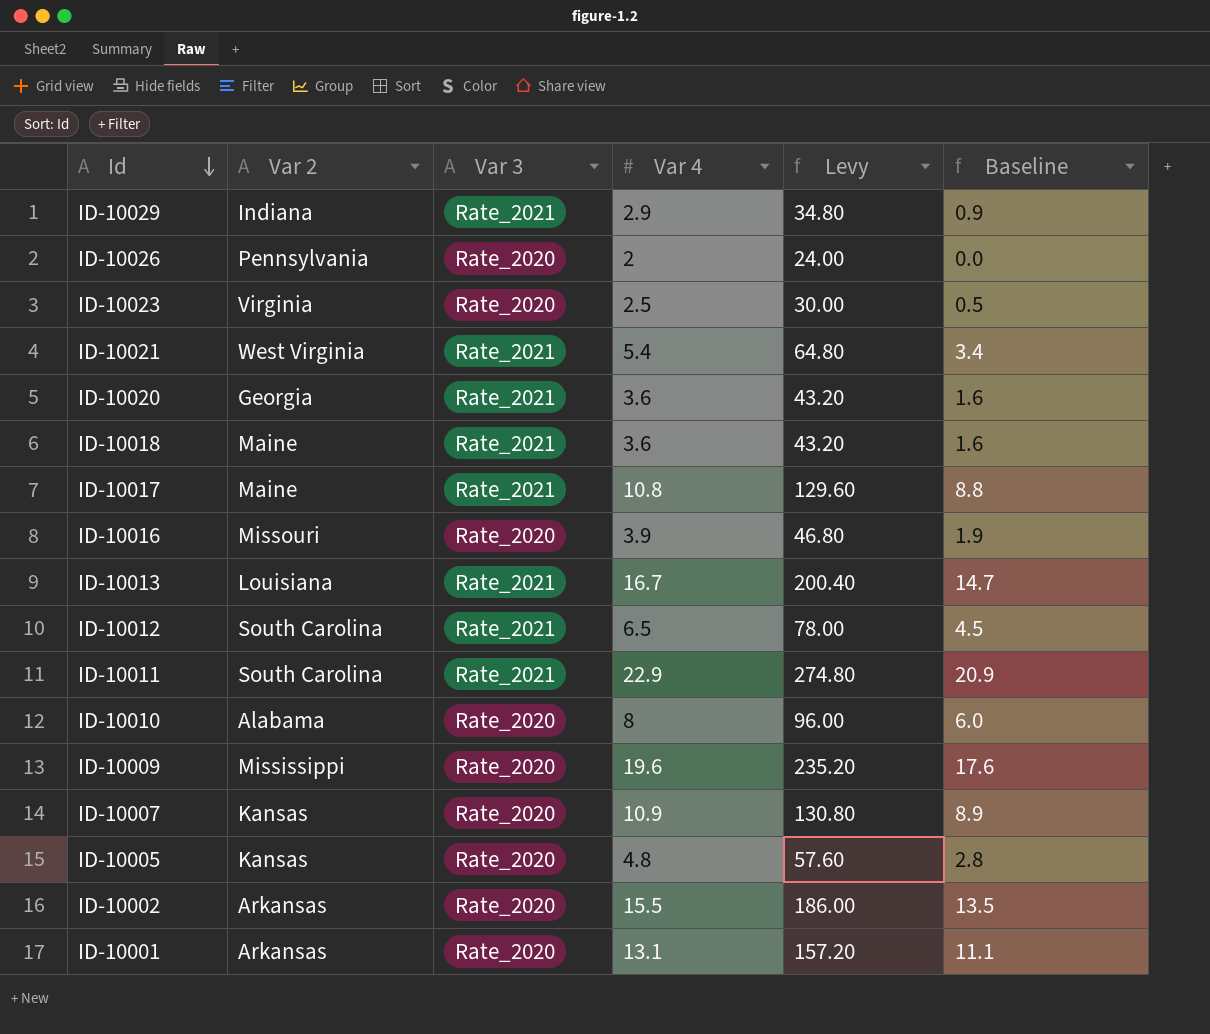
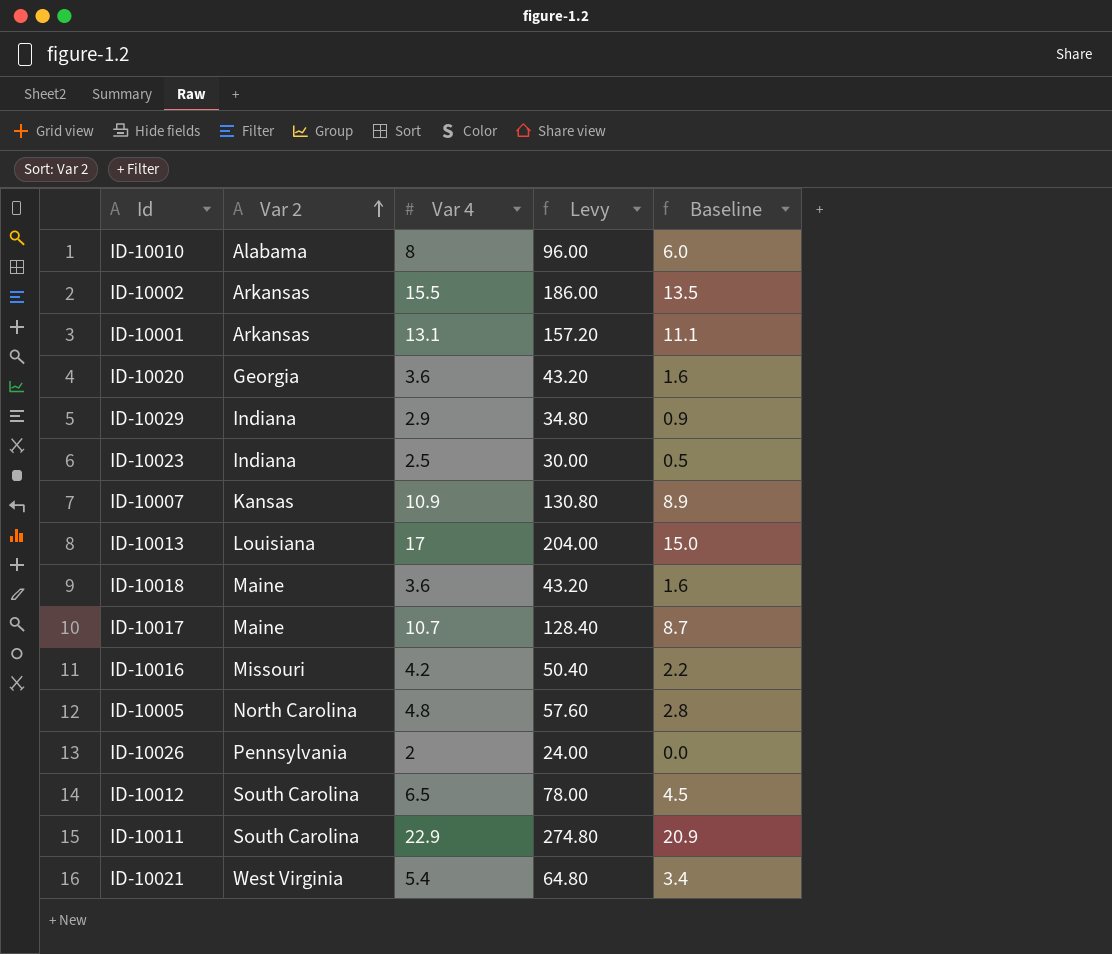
row order: Id descending -> Var 2 ascending
column Var 3 | position: 3 -> none
row ID-10009: Mississippi | Rate_2020 | 19.6 | 235.20 | 17.6 -> none
ID-10023 | Var 2: Virginia -> Indiana
ID-10013 | Var 4: 16.7 -> 17
ID-10013 | Levy: 200.40 -> 204.00
ID-10013 | Baseline: 14.7 -> 15.0
ID-10017 | Var 4: 10.8 -> 10.7
ID-10017 | Levy: 129.60 -> 128.40
ID-10017 | Baseline: 8.8 -> 8.7
ID-10016 | Var 4: 3.9 -> 4.2
ID-10016 | Levy: 46.80 -> 50.40
ID-10016 | Baseline: 1.9 -> 2.2
ID-10005 | Var 2: Kansas -> North Carolina

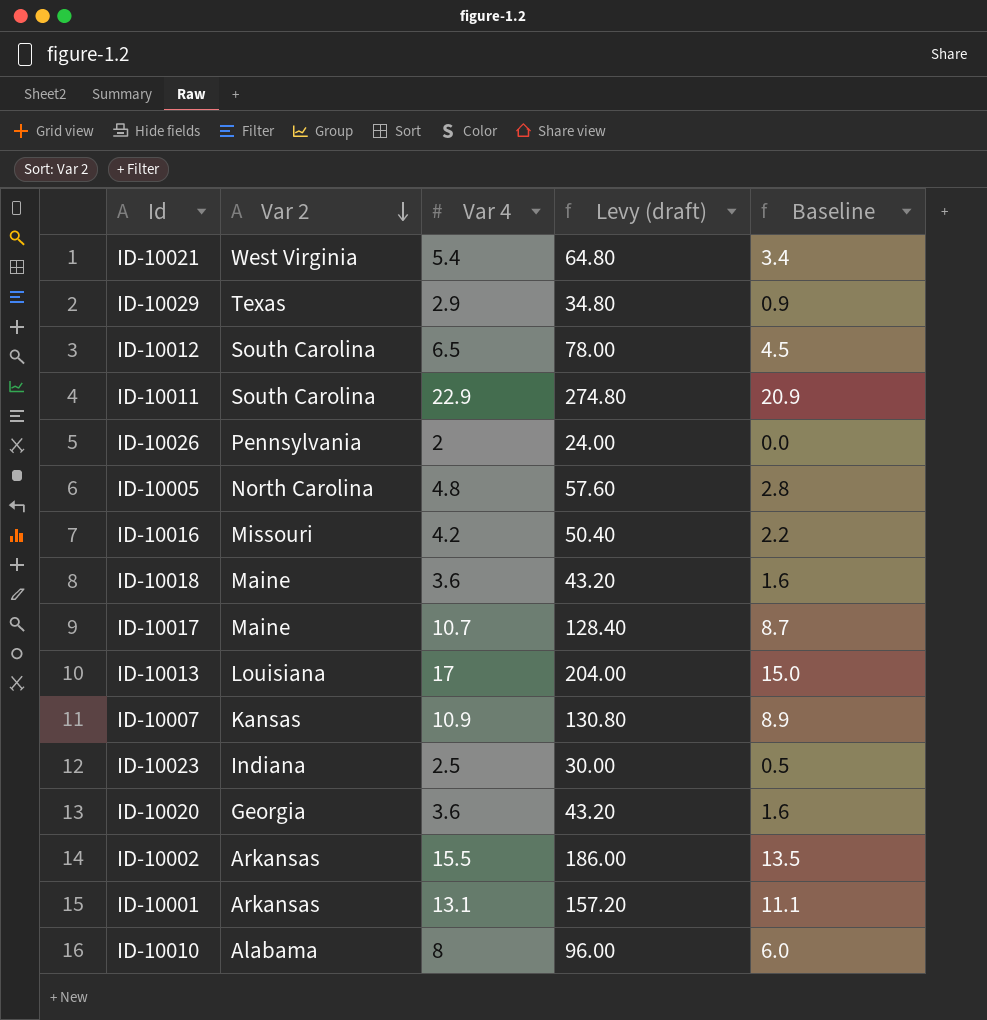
row order: Var 2 ascending -> Var 2 descending
column name: Levy -> Levy (draft)
ID-10029 | Var 2: Indiana -> Texas

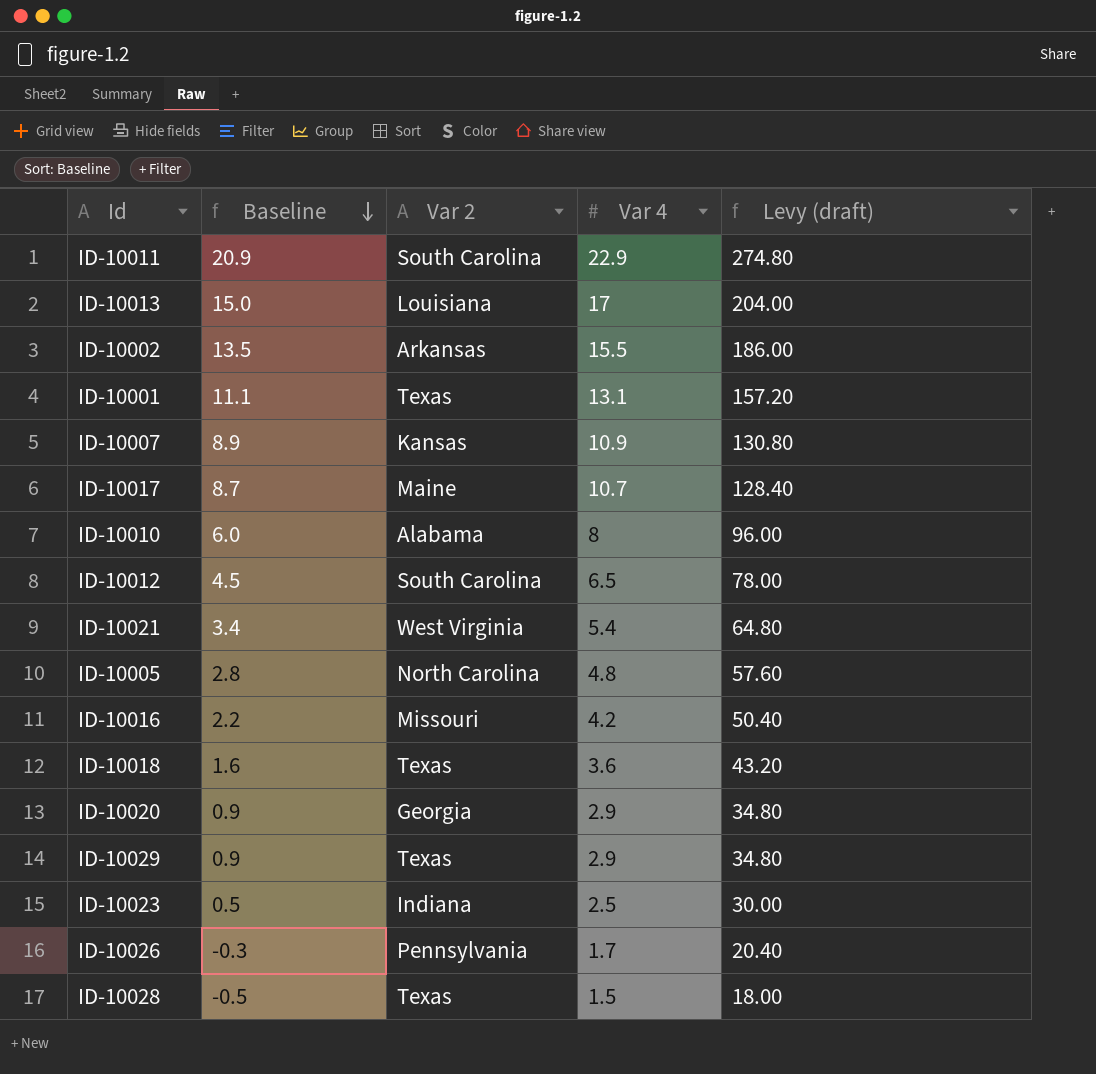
row order: Var 2 descending -> Baseline descending
column Baseline | position: 5 -> 2
ID-10001 | Var 2: Arkansas -> Texas
ID-10018 | Var 2: Maine -> Texas
ID-10020 | Baseline: 1.6 -> 0.9
ID-10020 | Var 4: 3.6 -> 2.9
ID-10020 | Levy (draft): 43.20 -> 34.80
ID-10026 | Baseline: 0.0 -> -0.3
ID-10026 | Var 4: 2 -> 1.7
ID-10026 | Levy (draft): 24.00 -> 20.40
row ID-10028: none -> -0.5 | Texas | 1.5 | 18.00

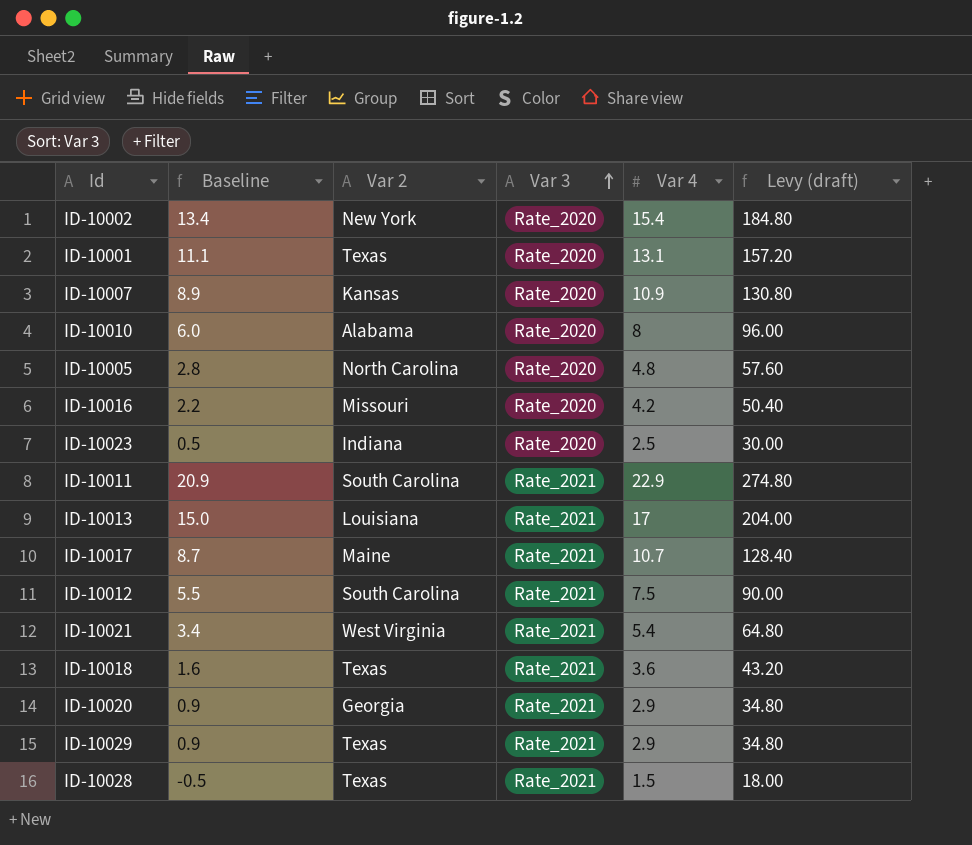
row order: Baseline descending -> Var 3 ascending
column Var 3 | position: none -> 4
row ID-10026: -0.3 | Pennsylvania | 1.7 | 20.40 -> none
ID-10002 | Baseline: 13.5 -> 13.4
ID-10002 | Var 2: Arkansas -> New York
ID-10002 | Var 4: 15.5 -> 15.4
ID-10002 | Levy (draft): 186.00 -> 184.80
ID-10012 | Baseline: 4.5 -> 5.5
ID-10012 | Var 4: 6.5 -> 7.5
ID-10012 | Levy (draft): 78.00 -> 90.00

